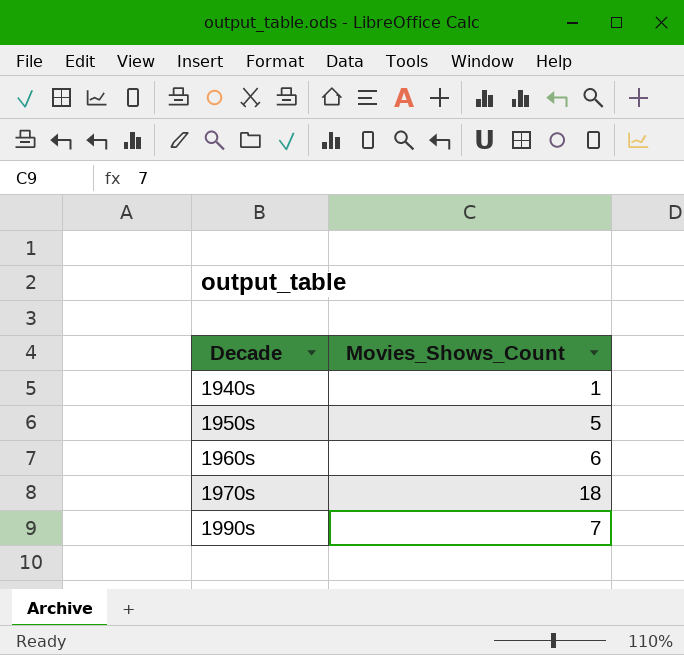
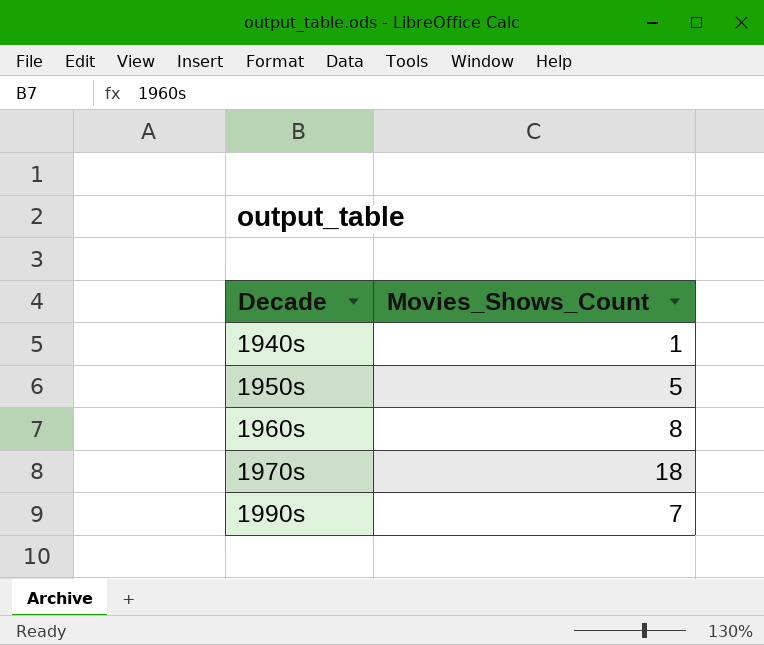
1960s | Movies_Shows_Count: 6 -> 8

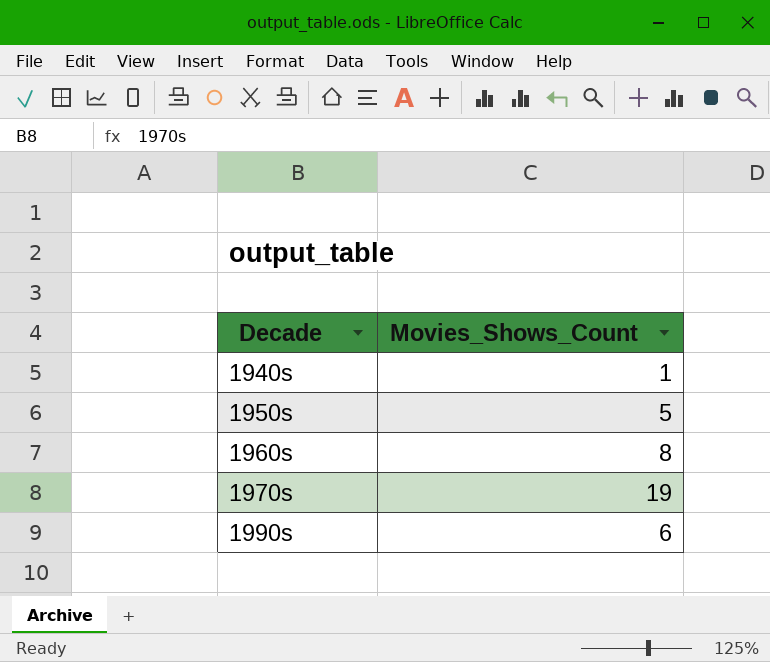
1970s | Movies_Shows_Count: 18 -> 19
1990s | Movies_Shows_Count: 7 -> 6

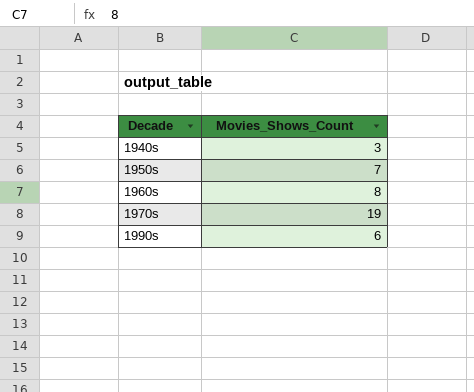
1940s | Movies_Shows_Count: 1 -> 3
1950s | Movies_Shows_Count: 5 -> 7

